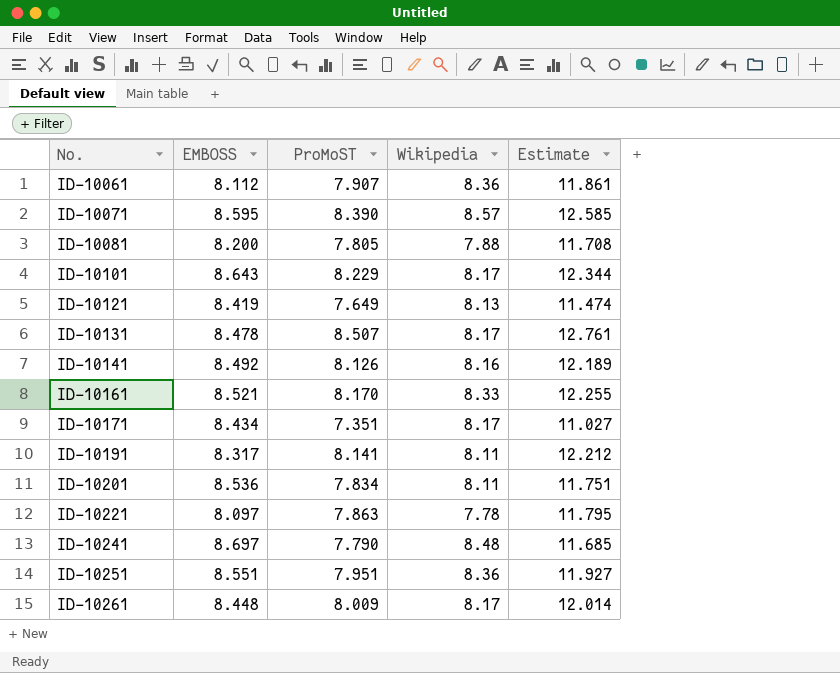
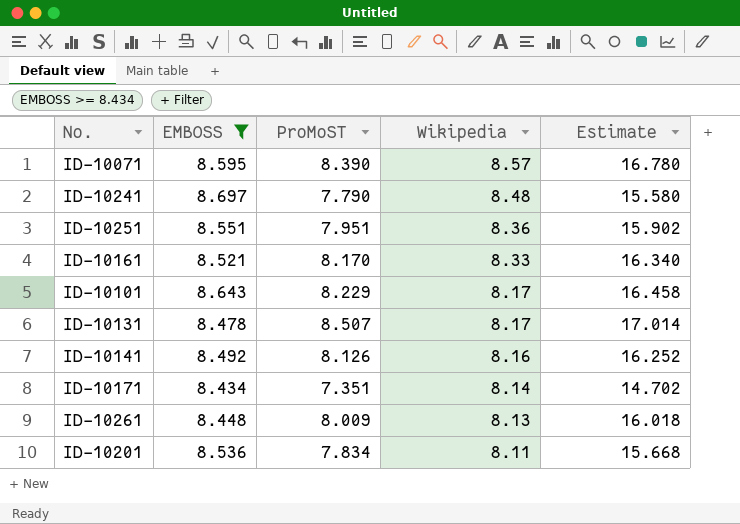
filter: none -> EMBOSS >= 8.434
row order: No. ascending -> Wikipedia descending
column Estimate | formula: [ProMoST] * 1.5 -> [ProMoST] * 2
ID-10171 | Wikipedia: 8.17 -> 8.14
ID-10261 | Wikipedia: 8.17 -> 8.13

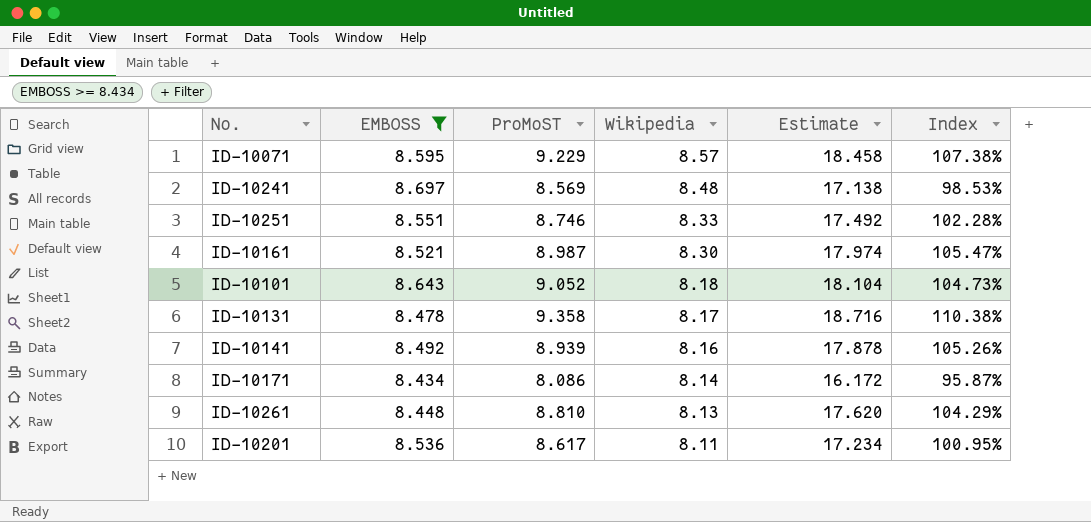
column Index | formula: none -> [ProMoST] / [EMBOSS]
ID-10071 | ProMoST: 8.390 -> 9.229
ID-10071 | Estimate: 16.780 -> 18.458
ID-10241 | ProMoST: 7.790 -> 8.569
ID-10241 | Estimate: 15.580 -> 17.138
ID-10251 | ProMoST: 7.951 -> 8.746
ID-10251 | Wikipedia: 8.36 -> 8.33
ID-10251 | Estimate: 15.902 -> 17.492
ID-10161 | ProMoST: 8.170 -> 8.987
ID-10161 | Wikipedia: 8.33 -> 8.30
ID-10161 | Estimate: 16.340 -> 17.974
ID-10101 | ProMoST: 8.229 -> 9.052
ID-10101 | Wikipedia: 8.17 -> 8.18
ID-10101 | Estimate: 16.458 -> 18.104
ID-10131 | ProMoST: 8.507 -> 9.358
ID-10131 | Estimate: 17.014 -> 18.716
ID-10141 | ProMoST: 8.126 -> 8.939
ID-10141 | Estimate: 16.252 -> 17.878
ID-10171 | ProMoST: 7.351 -> 8.086
ID-10171 | Estimate: 14.702 -> 16.172
ID-10261 | ProMoST: 8.009 -> 8.810
ID-10261 | Estimate: 16.018 -> 17.620
ID-10201 | ProMoST: 7.834 -> 8.617
ID-10201 | Estimate: 15.668 -> 17.234

